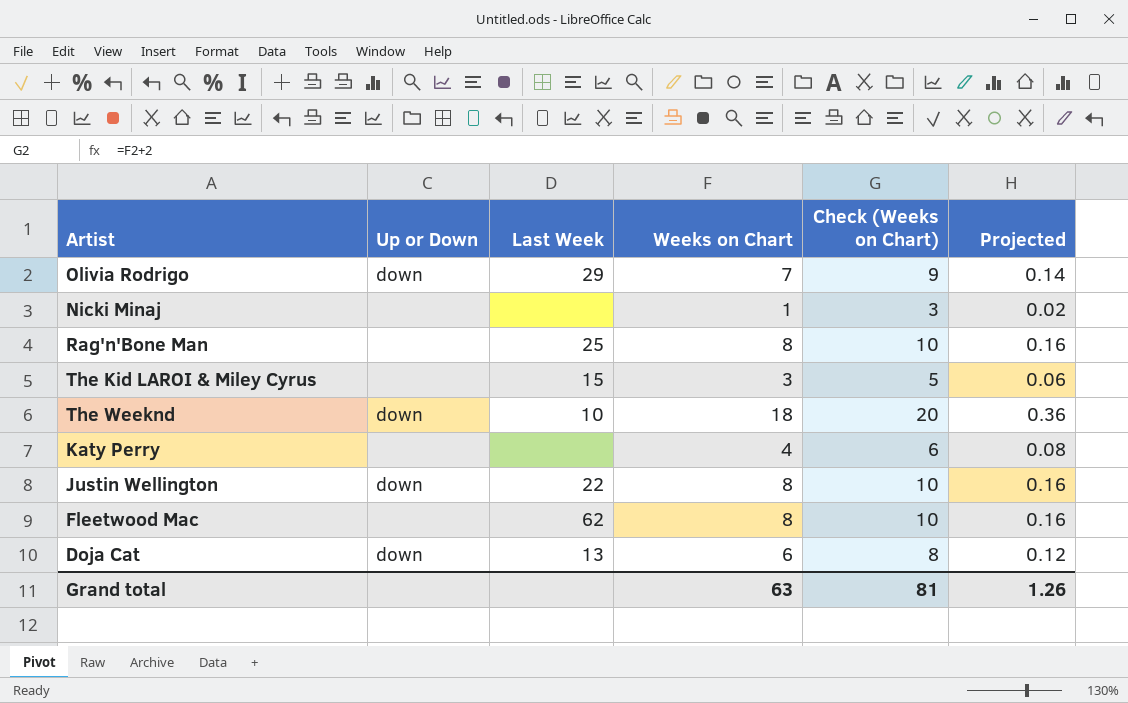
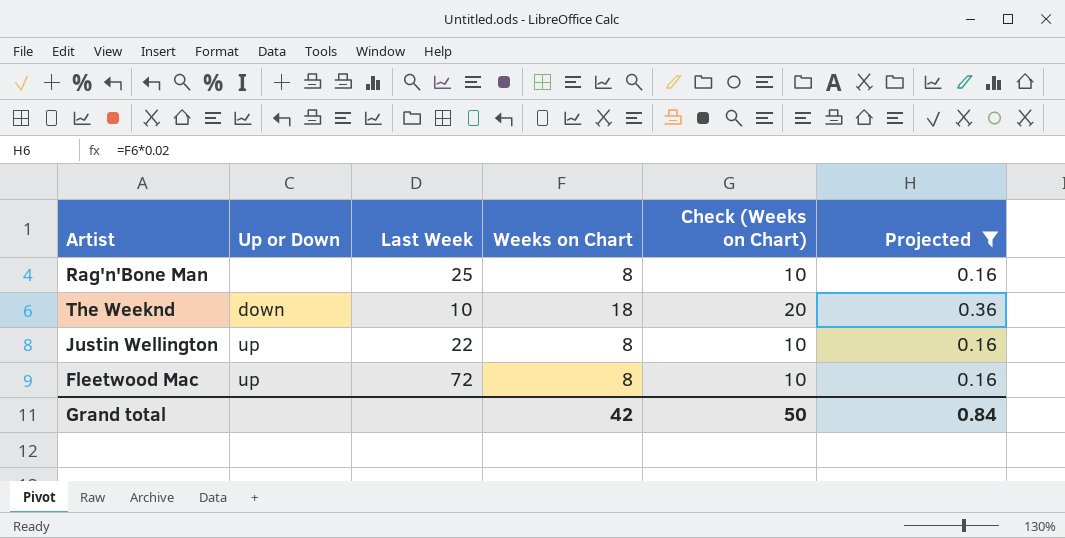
filter: none -> Projected >= 0.16
Justin Wellington | Up or Down: down -> up
Fleetwood Mac | Up or Down: none -> up
Fleetwood Mac | Last Week: 62 -> 72
Grand total | Weeks on Chart: 63 -> 42
Grand total | Check (Weeks on Chart): 81 -> 50
Grand total | Projected: 1.26 -> 0.84

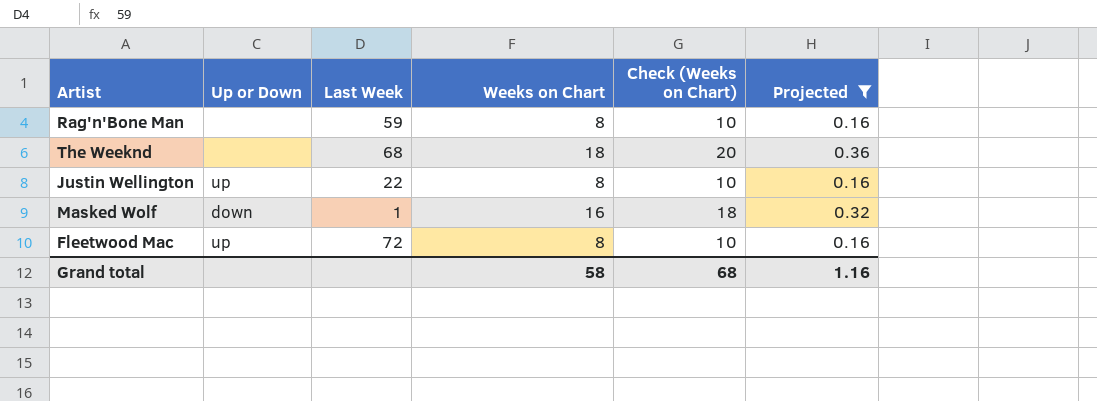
Rag'n'Bone Man | Last Week: 25 -> 59
The Weeknd | Up or Down: down -> none
The Weeknd | Last Week: 10 -> 68
row Masked Wolf: none -> down | 1 | 16 | 18 | 0.32
Grand total | Weeks on Chart: 42 -> 58
Grand total | Check (Weeks on Chart): 50 -> 68
Grand total | Projected: 0.84 -> 1.16

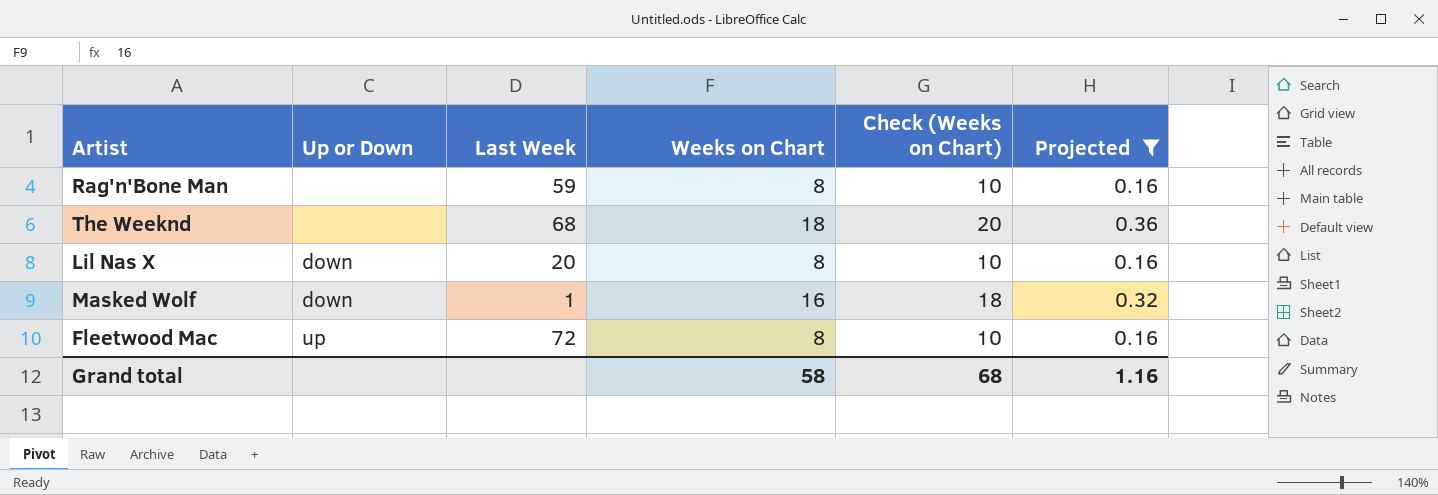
row Justin Wellington: up | 22 | 8 | 10 | 0.16 -> none
row Lil Nas X: none -> down | 20 | 8 | 10 | 0.16

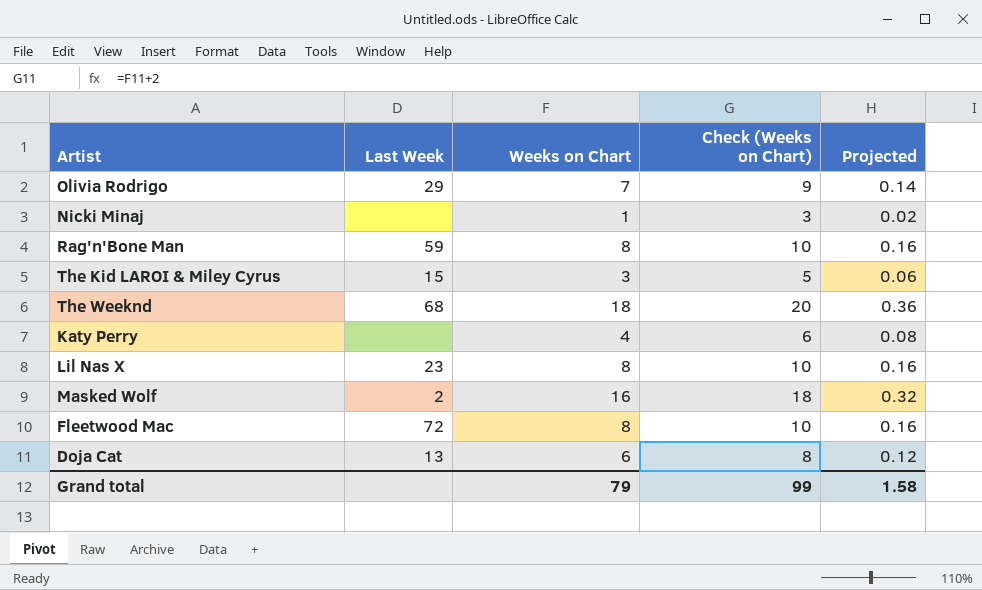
filter: Projected >= 0.16 -> none
column Up or Down | position: 2 -> none
Lil Nas X | Last Week: 20 -> 23
Masked Wolf | Last Week: 1 -> 2
Grand total | Weeks on Chart: 58 -> 79
Grand total | Check (Weeks on Chart): 68 -> 99
Grand total | Projected: 1.16 -> 1.58

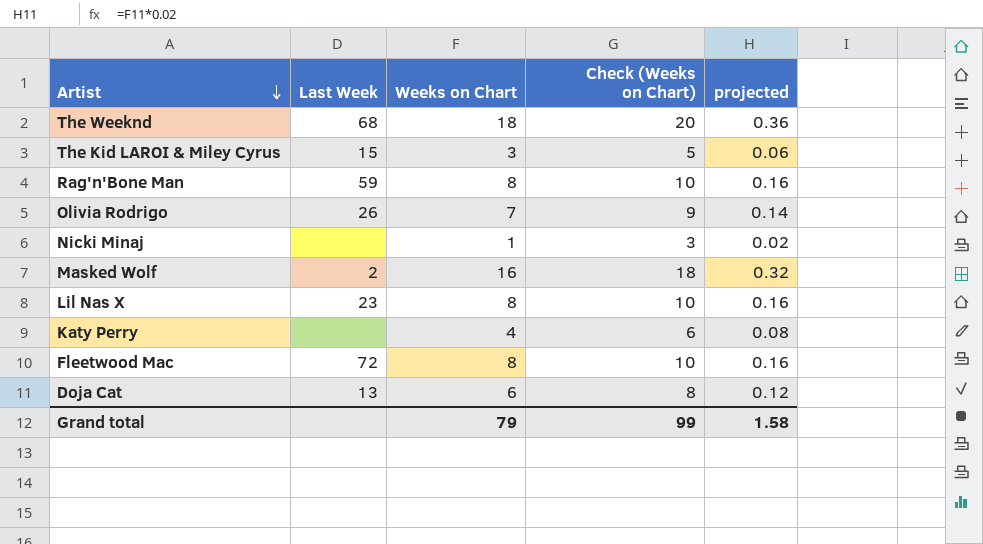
row order: none -> Artist descending
column name: Projected -> projected
Olivia Rodrigo | Last Week: 29 -> 26

